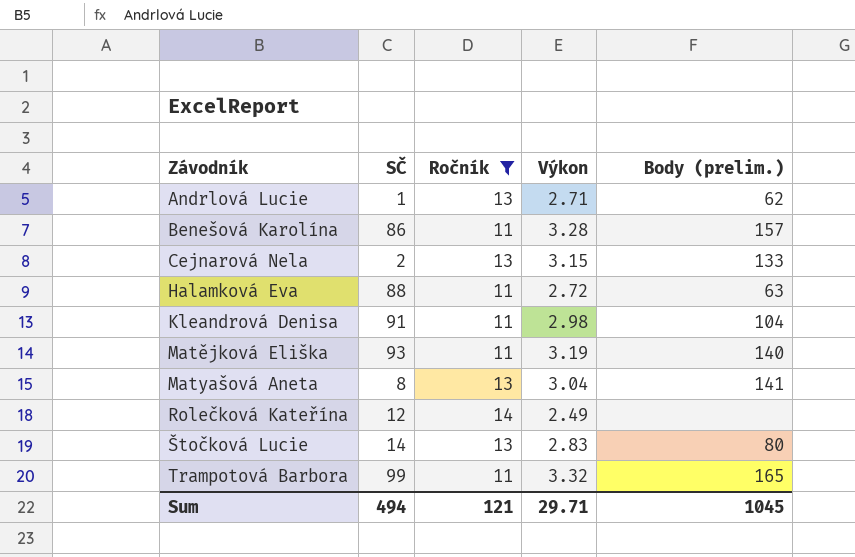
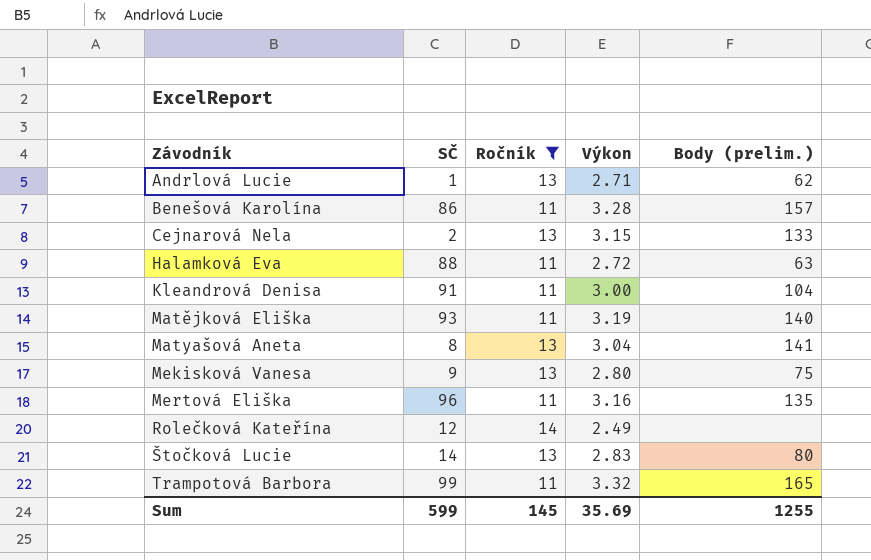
Kleandrová Denisa | Výkon: 2.98 -> 3.00
row Mekisková Vanesa: none -> 9 | 13 | 2.80 | 75
row Mertová Eliška: none -> 96 | 11 | 3.16 | 135
Sum | SČ: 494 -> 599
Sum | Ročník: 121 -> 145
Sum | Výkon: 29.71 -> 35.69
Sum | Body (prelim.): 1045 -> 1255

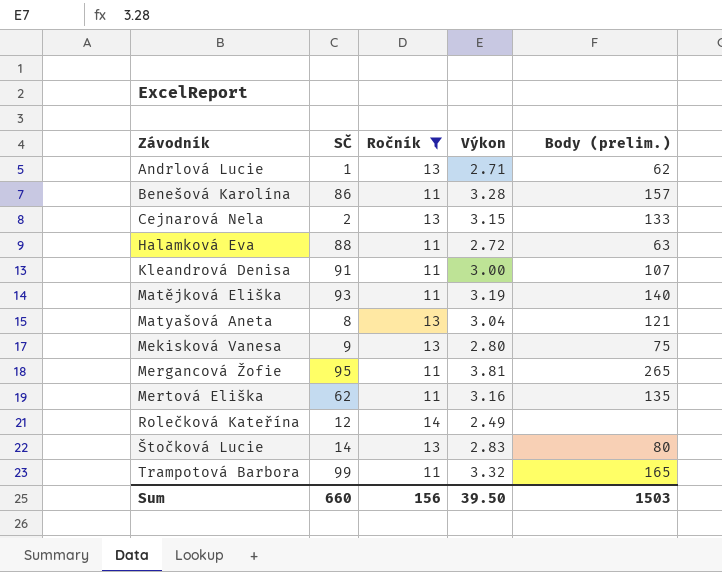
Kleandrová Denisa | Body (prelim.): 104 -> 107
Matyašová Aneta | Body (prelim.): 141 -> 121
row Mergancová Žofie: none -> 95 | 11 | 3.81 | 265
Mertová Eliška | SČ: 96 -> 62
Sum | SČ: 599 -> 660
Sum | Ročník: 145 -> 156
Sum | Výkon: 35.69 -> 39.50
Sum | Body (prelim.): 1255 -> 1503

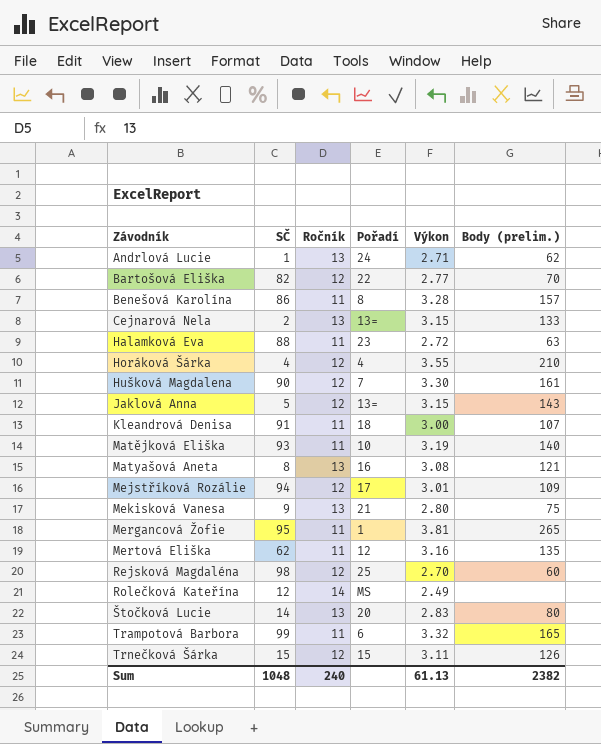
filter: Ročník != 12 -> none
column Pořadí | position: none -> 4
Matyašová Aneta | Výkon: 3.04 -> 3.08
Sum | SČ: 660 -> 1048
Sum | Ročník: 156 -> 240
Sum | Výkon: 39.50 -> 61.13
Sum | Body (prelim.): 1503 -> 2382

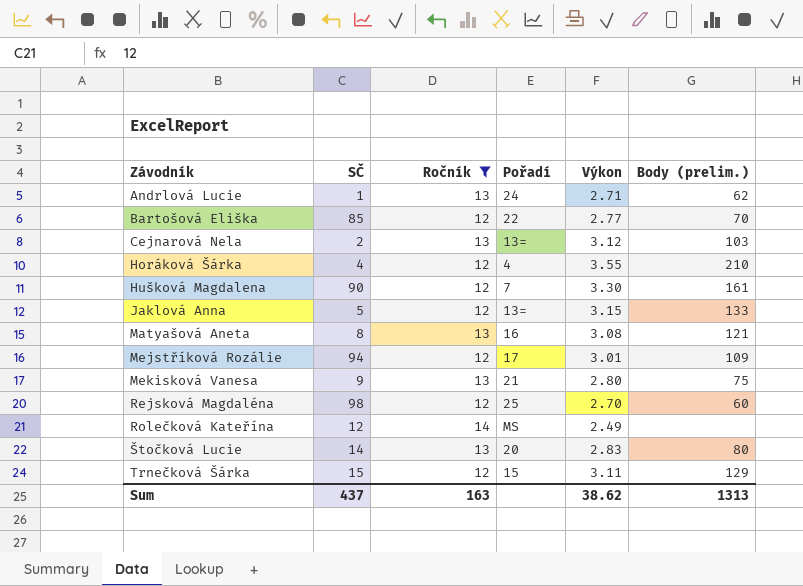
filter: none -> Ročník != 11
Bartošová Eliška | SČ: 82 -> 85
Cejnarová Nela | Výkon: 3.15 -> 3.12
Cejnarová Nela | Body (prelim.): 133 -> 103
Jaklová Anna | Body (prelim.): 143 -> 133
Trnečková Šárka | Body (prelim.): 126 -> 129
Sum | SČ: 1048 -> 437
Sum | Ročník: 240 -> 163
Sum | Výkon: 61.13 -> 38.62
Sum | Body (prelim.): 2382 -> 1313

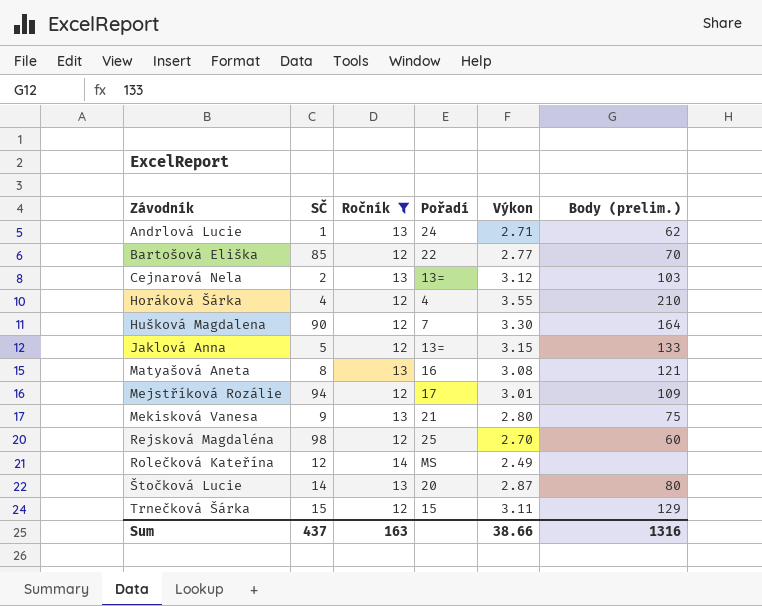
Hušková Magdalena | Body (prelim.): 161 -> 164
Štočková Lucie | Výkon: 2.83 -> 2.87
Sum | Výkon: 38.62 -> 38.66
Sum | Body (prelim.): 1313 -> 1316

